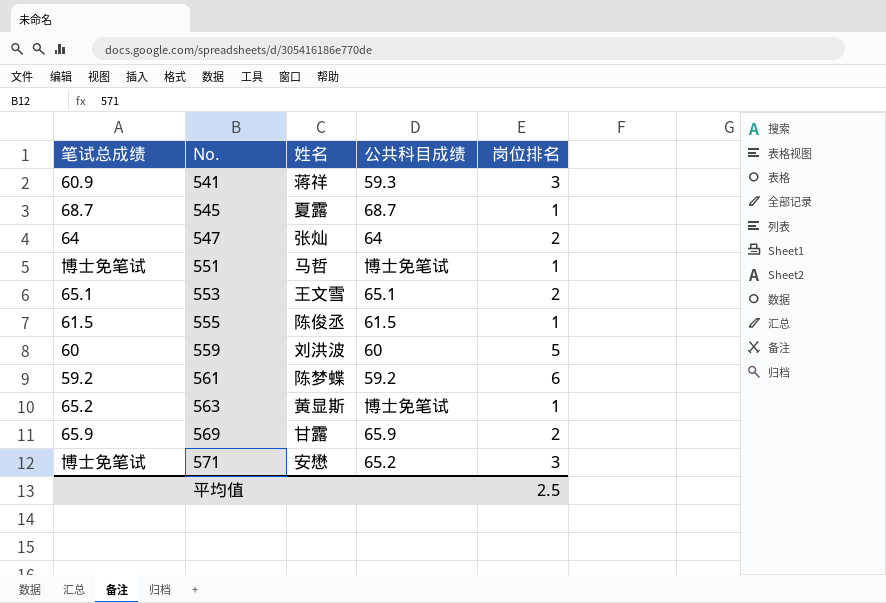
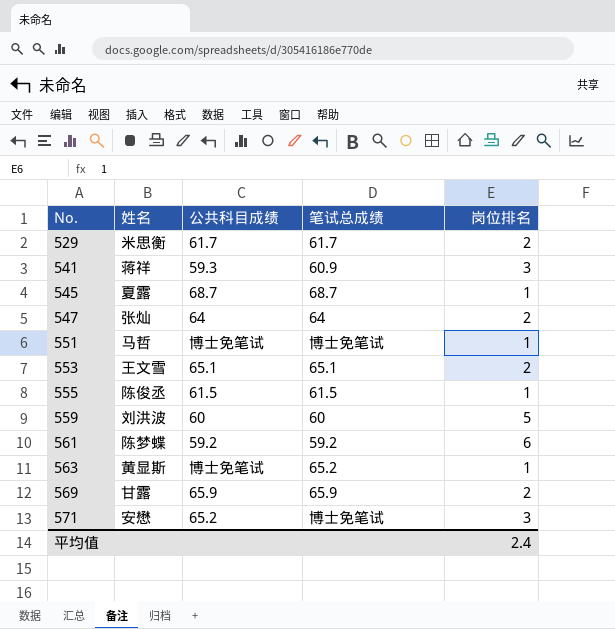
column 笔试总成绩 | position: 1 -> 4
row 529: none -> 米思衡 | 61.7 | 61.7 | 2
平均值 | 岗位排名: 2.5 -> 2.4

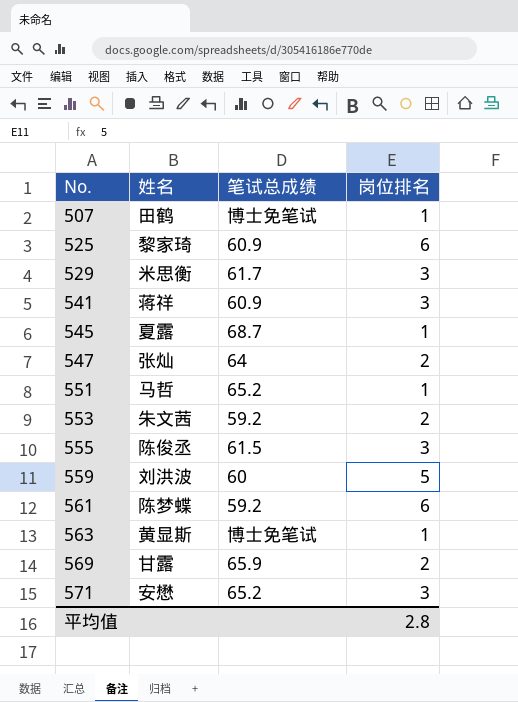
column 公共科目成绩 | position: 3 -> none
row 507: none -> 田鹤 | 博士免笔试 | 1
row 525: none -> 黎家琦 | 60.9 | 6
529 | 岗位排名: 2 -> 3
551 | 笔试总成绩: 博士免笔试 -> 65.2
553 | 姓名: 王文雪 -> 朱文茜
553 | 笔试总成绩: 65.1 -> 59.2
555 | 岗位排名: 1 -> 3
563 | 笔试总成绩: 65.2 -> 博士免笔试
571 | 笔试总成绩: 博士免笔试 -> 65.2
平均值 | 岗位排名: 2.4 -> 2.8

